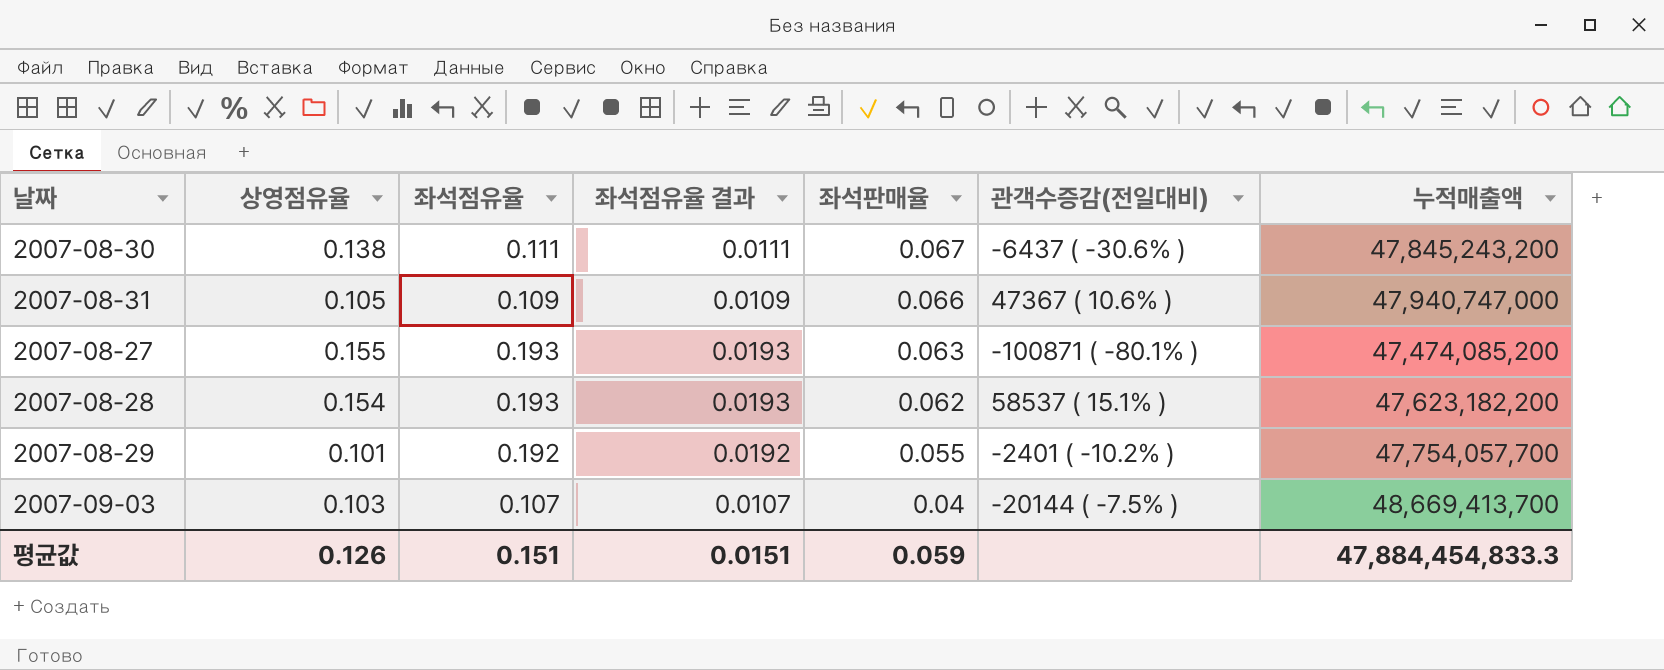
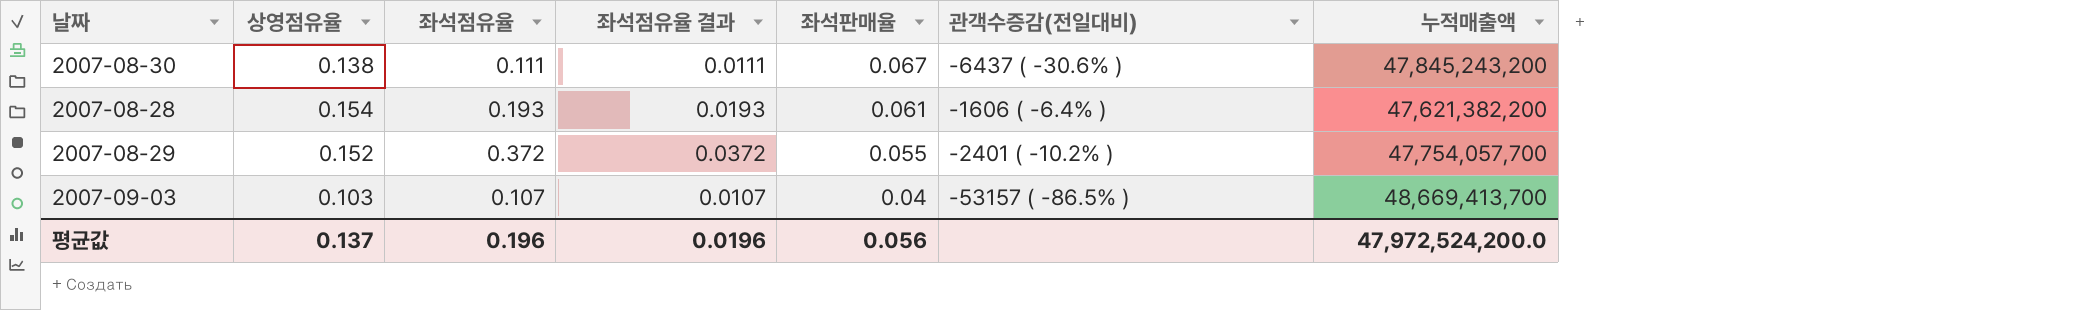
row 2007-08-31: 0.105 | 0.109 | 0.0109 | 0.066 | 47367 ( 10.6% ) | 47,940,747,000 -> none
row 2007-08-27: 0.155 | 0.193 | 0.0193 | 0.063 | -100871 ( -80.1% ) | 47,474,085,200 -> none
2007-08-28 | 좌석판매율: 0.062 -> 0.061
2007-08-28 | 관객수증감(전일대비): 58537 ( 15.1% ) -> -1606 ( -6.4% )
2007-08-28 | 누적매출액: 47,623,182,200 -> 47,621,382,200
2007-08-29 | 상영점유율: 0.101 -> 0.152
2007-08-29 | 좌석점유율: 0.192 -> 0.372
2007-08-29 | 좌석점유율 결과: 0.0192 -> 0.0372
2007-09-03 | 관객수증감(전일대비): -20144 ( -7.5% ) -> -53157 ( -86.5% )
평균값 | 상영점유율: 0.126 -> 0.137
평균값 | 좌석점유율: 0.151 -> 0.196
평균값 | 좌석점유율 결과: 0.0151 -> 0.0196
평균값 | 좌석판매율: 0.059 -> 0.056
평균값 | 누적매출액: 47,884,454,833.3 -> 47,972,524,200.0

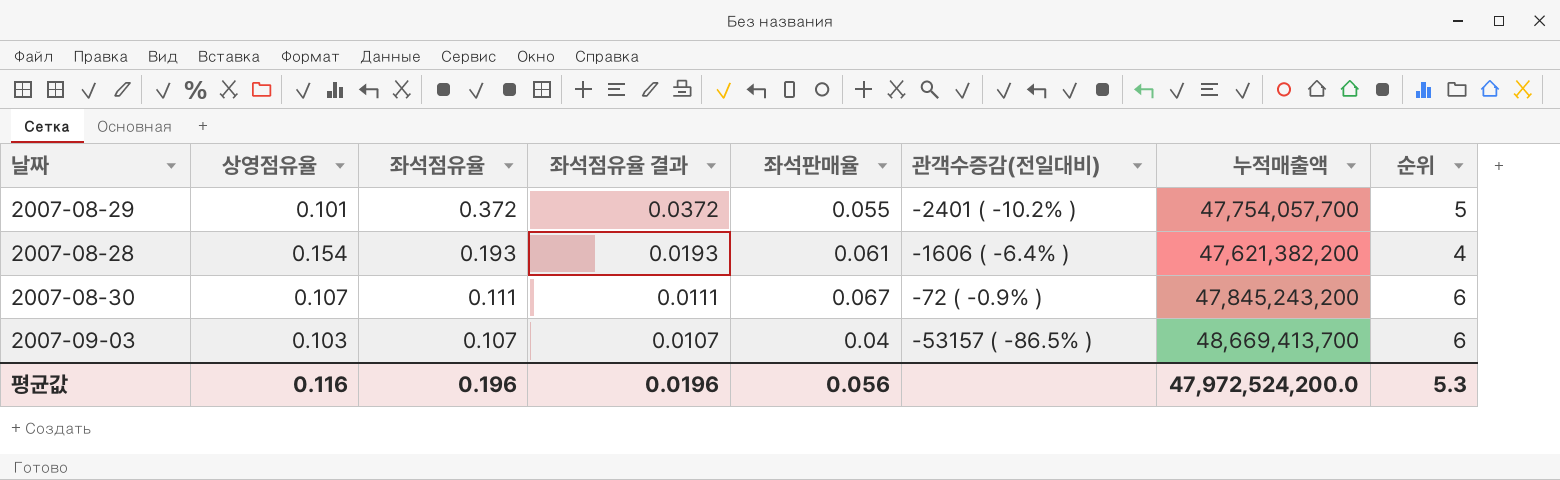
row order: 좌석판매율 descending -> 좌석점유율 descending
column 순위 | position: none -> 8
2007-08-29 | 상영점유율: 0.152 -> 0.101
2007-08-30 | 상영점유율: 0.138 -> 0.107
2007-08-30 | 관객수증감(전일대비): -6437 ( -30.6% ) -> -72 ( -0.9% )
평균값 | 상영점유율: 0.137 -> 0.116

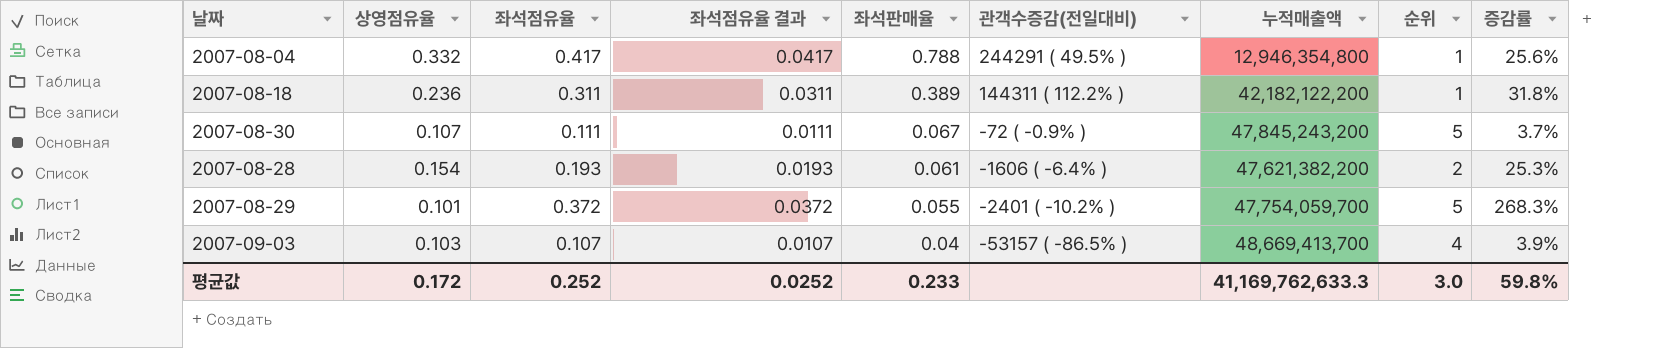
row order: 좌석점유율 descending -> 좌석판매율 descending
column 증감률 | formula: none -> ([좌석점유율] - [상영점유율]) / [상영점유율]
row 2007-08-04: none -> 0.332 | 0.417 | 0.0417 | 0.788 | 244291 ( 49.5% ) | 12,946,354,800 | 1 | 25.6%
row 2007-08-18: none -> 0.236 | 0.311 | 0.0311 | 0.389 | 144311 ( 112.2% ) | 42,182,122,200 | 1 | 31.8%
2007-08-30 | 순위: 6 -> 5
2007-08-28 | 순위: 4 -> 2
2007-08-29 | 누적매출액: 47,754,057,700 -> 47,754,059,700
2007-09-03 | 순위: 6 -> 4
평균값 | 상영점유율: 0.116 -> 0.172
평균값 | 좌석점유율: 0.196 -> 0.252
평균값 | 좌석점유율 결과: 0.0196 -> 0.0252
평균값 | 좌석판매율: 0.056 -> 0.233
평균값 | 누적매출액: 47,972,524,200.0 -> 41,169,762,633.3
평균값 | 순위: 5.3 -> 3.0

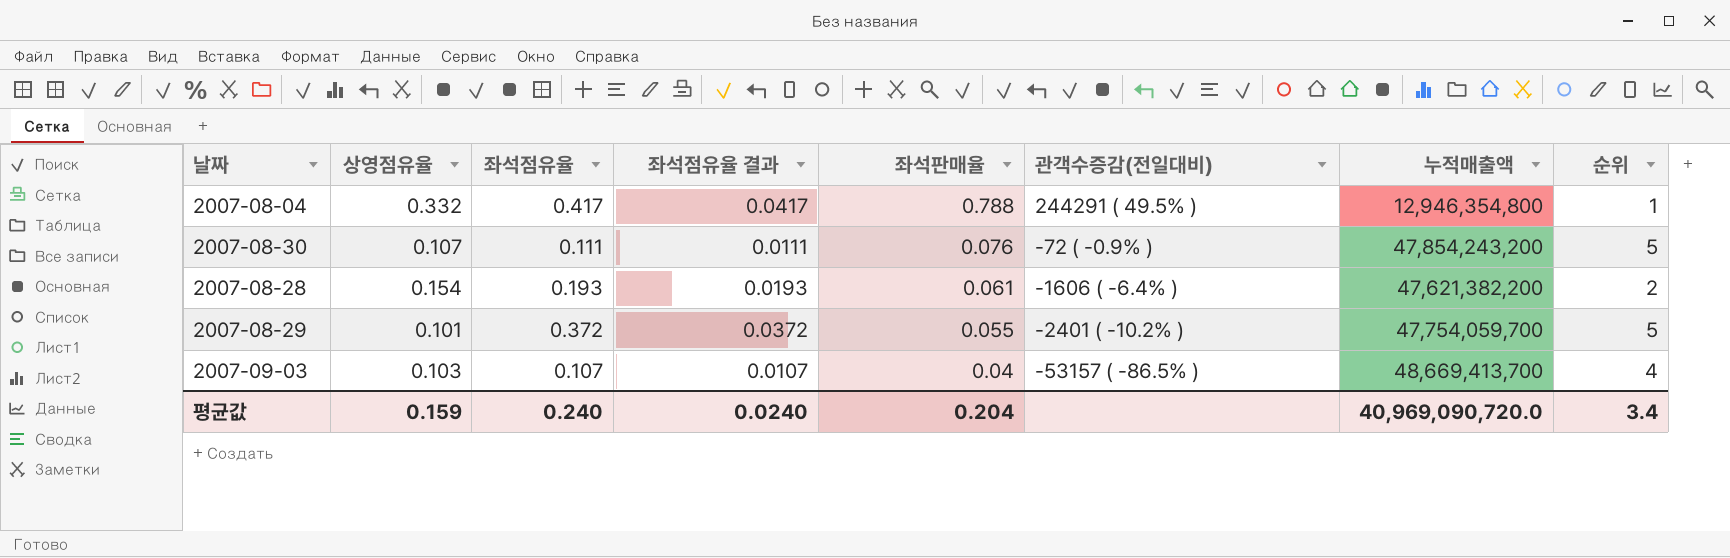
column 증감률 | formula: ([좌석점유율] - [상영점유율]) / [상영점유율] -> none
row 2007-08-18: 0.236 | 0.311 | 0.0311 | 0.389 | 144311 ( 112.2% ) | 42,182,122,200 | 1 | 31.8% -> none
2007-08-30 | 좌석판매율: 0.067 -> 0.076
2007-08-30 | 누적매출액: 47,845,243,200 -> 47,854,243,200
평균값 | 상영점유율: 0.172 -> 0.159
평균값 | 좌석점유율: 0.252 -> 0.240
평균값 | 좌석점유율 결과: 0.0252 -> 0.0240
평균값 | 좌석판매율: 0.233 -> 0.204
평균값 | 누적매출액: 41,169,762,633.3 -> 40,969,090,720.0
평균값 | 순위: 3.0 -> 3.4

